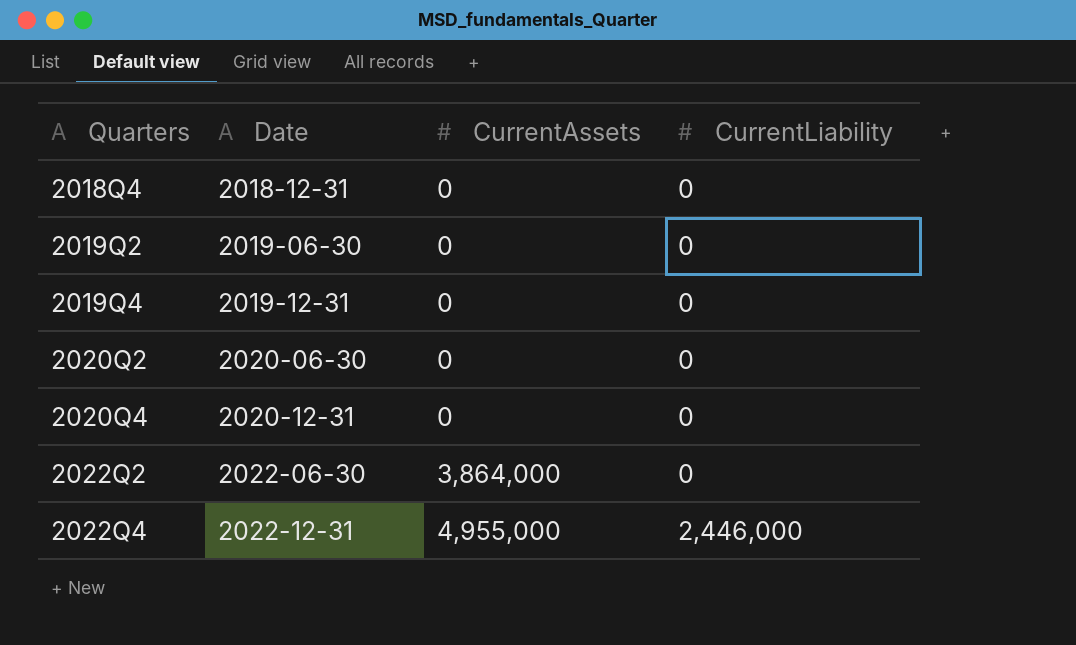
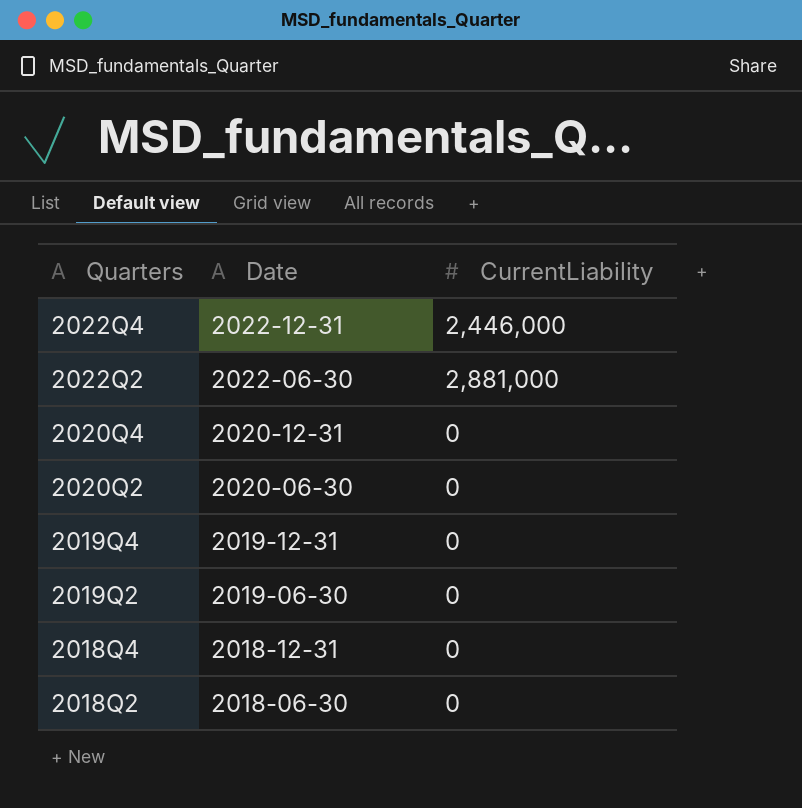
row order: Quarters ascending -> Quarters descending
column CurrentAssets | position: 3 -> none
2022Q2 | CurrentLiability: 0 -> 2,881,000
row 2018Q2: none -> 2018-06-30 | 0

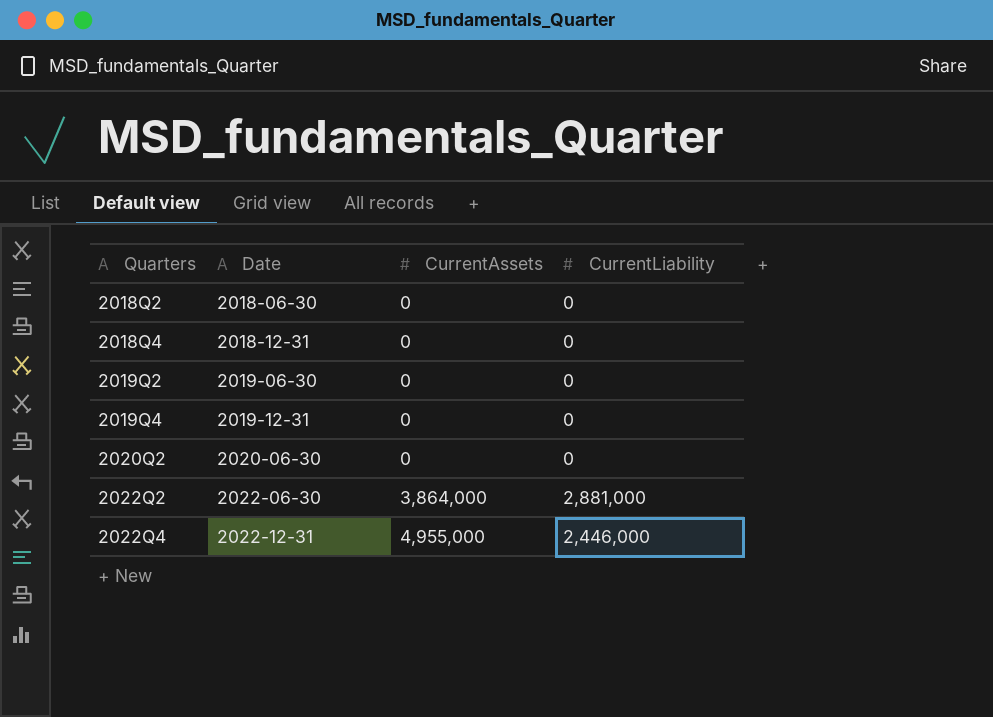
row order: Quarters descending -> Quarters ascending
column CurrentAssets | position: none -> 3
row 2020Q4: 2020-12-31 | 0 -> none

